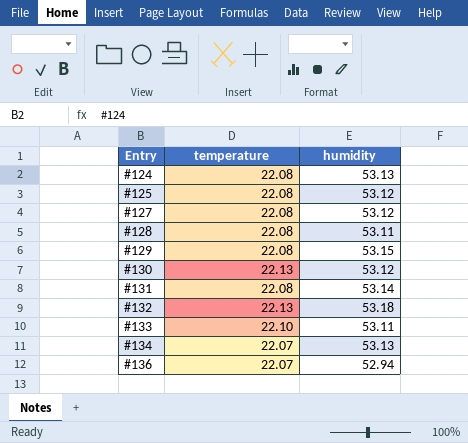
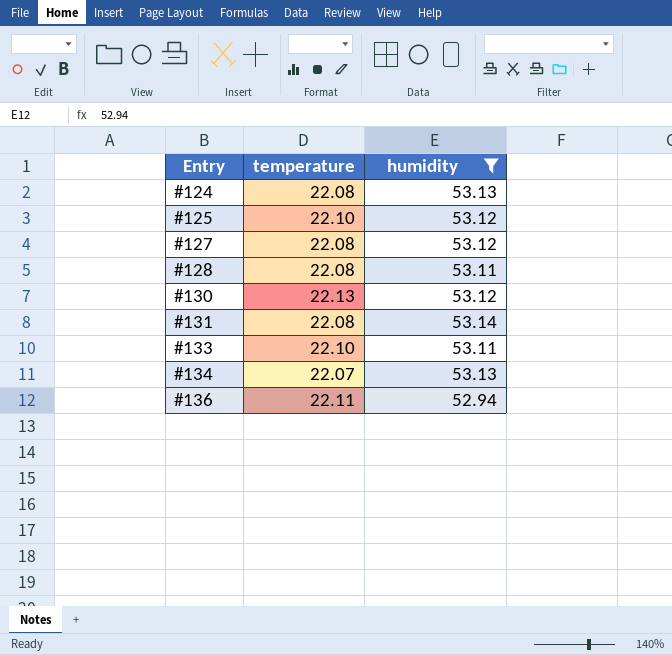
filter: none -> humidity <= 53.14
#125 | temperature: 22.08 -> 22.10
#136 | temperature: 22.07 -> 22.11

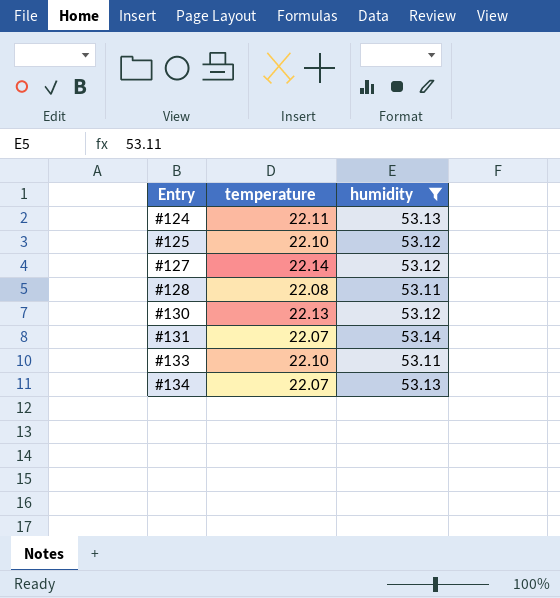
row #136: 22.11 | 52.94 -> none
#124 | temperature: 22.08 -> 22.11
#127 | temperature: 22.08 -> 22.14
#131 | temperature: 22.08 -> 22.07

